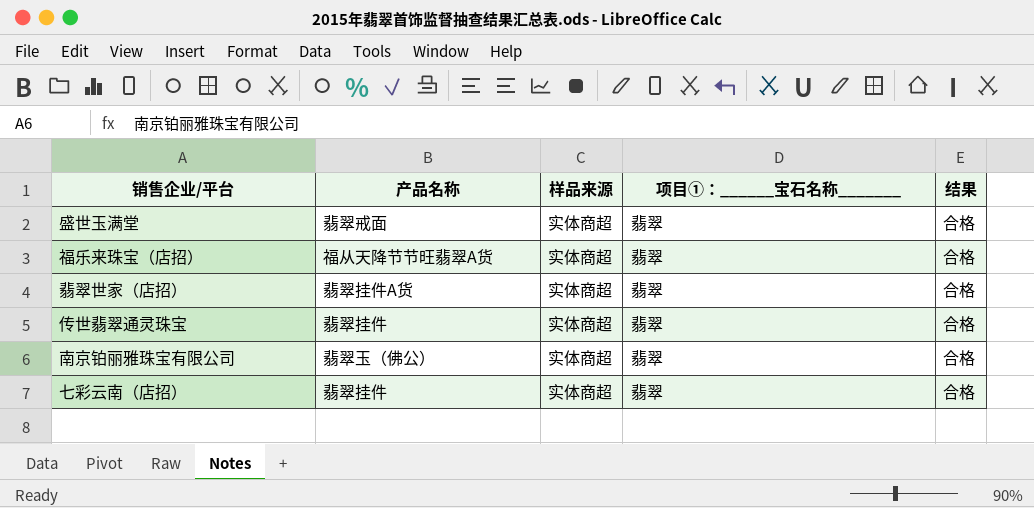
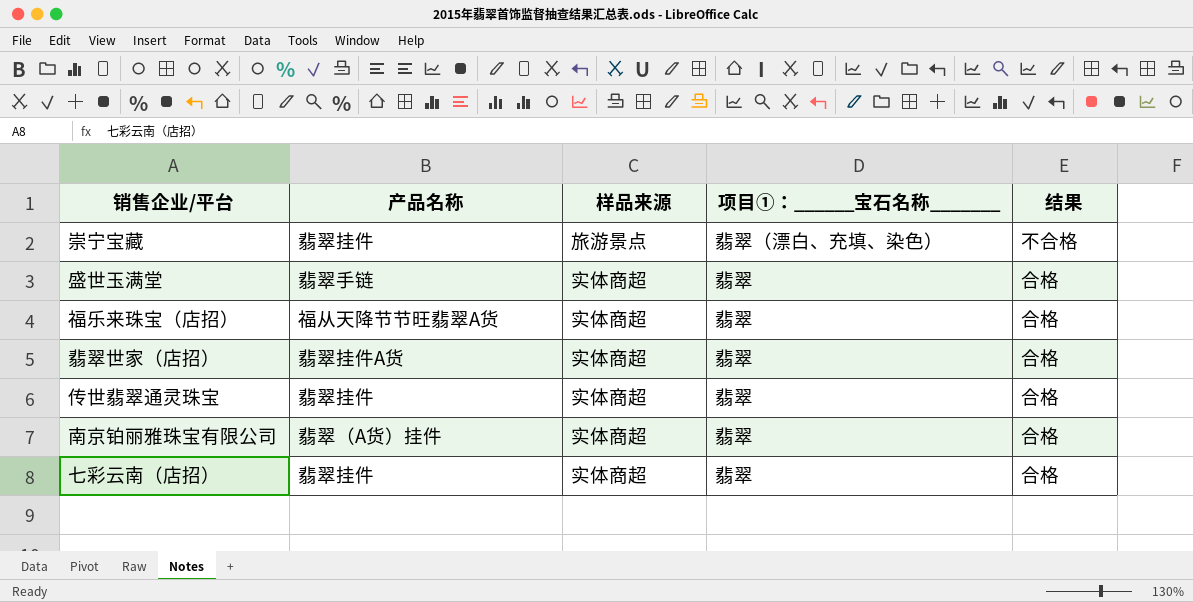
row 崇宁宝藏: none -> 翡翠挂件 | 旅游景点 | 翡翠（漂白、充填、染色） | 不合格
盛世玉满堂 | 产品名称: 翡翠戒面 -> 翡翠手链
南京铂丽雅珠宝有限公司 | 产品名称: 翡翠玉（佛公） -> 翡翠（A货）挂件

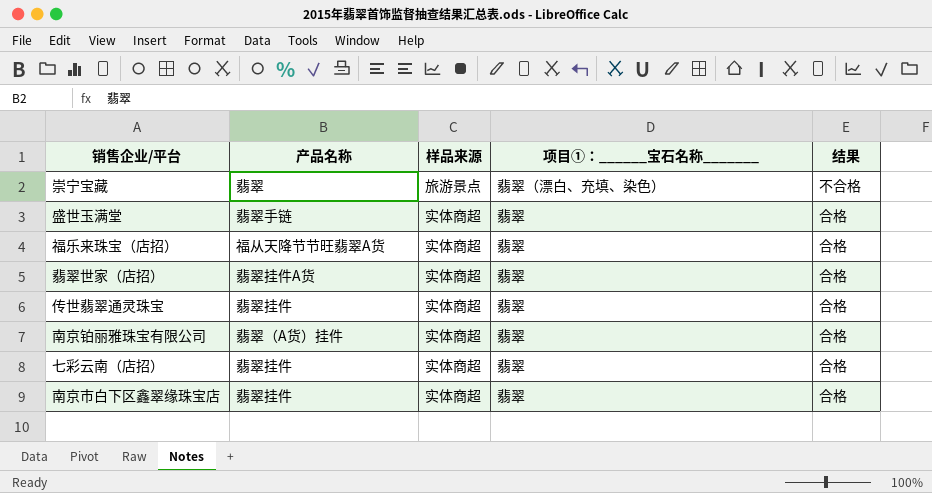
崇宁宝藏 | 产品名称: 翡翠挂件 -> 翡翠
row 南京市白下区鑫翠缘珠宝店: none -> 翡翠挂件 | 实体商超 | 翡翠 | 合格

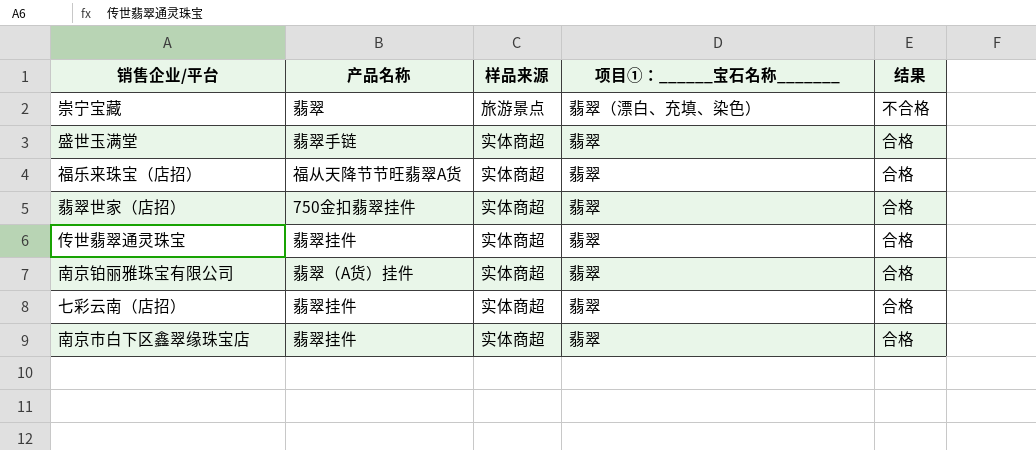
翡翠世家（店招） | 产品名称: 翡翠挂件A货 -> 750金扣翡翠挂件

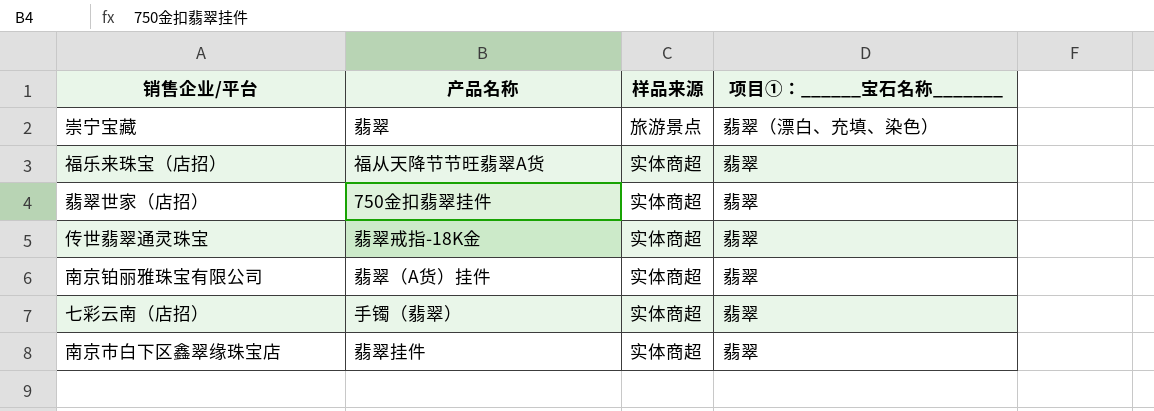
column 结果 | position: 5 -> none
row 盛世玉满堂: 翡翠手链 | 实体商超 | 翡翠 | 合格 -> none
传世翡翠通灵珠宝 | 产品名称: 翡翠挂件 -> 翡翠戒指-18K金
七彩云南（店招） | 产品名称: 翡翠挂件 -> 手镯（翡翠）

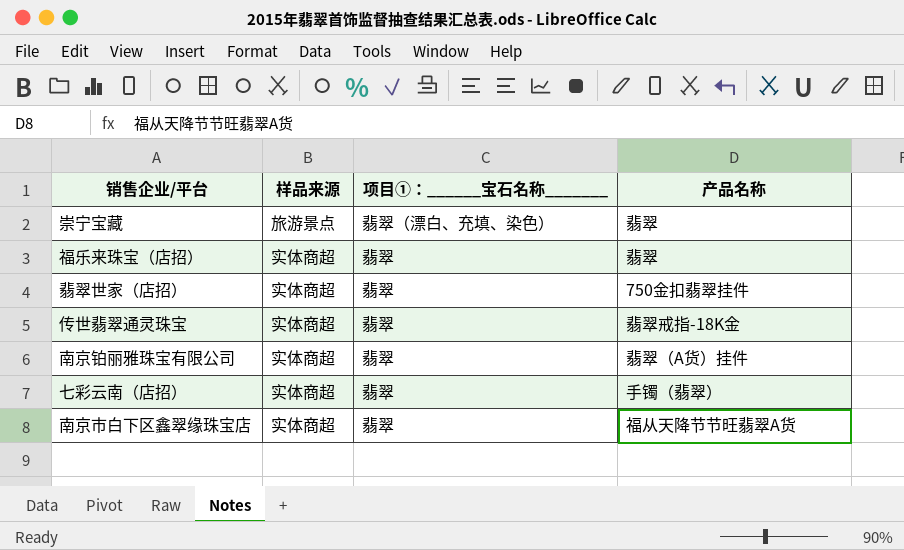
column 产品名称 | position: 2 -> 4
福乐来珠宝（店招） | 产品名称: 福从天降节节旺翡翠A货 -> 翡翠
南京市白下区鑫翠缘珠宝店 | 产品名称: 翡翠挂件 -> 福从天降节节旺翡翠A货

